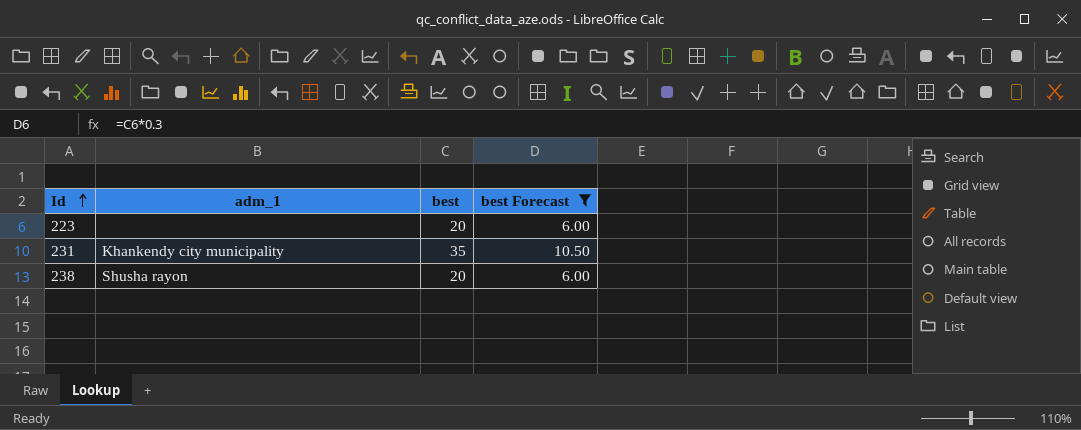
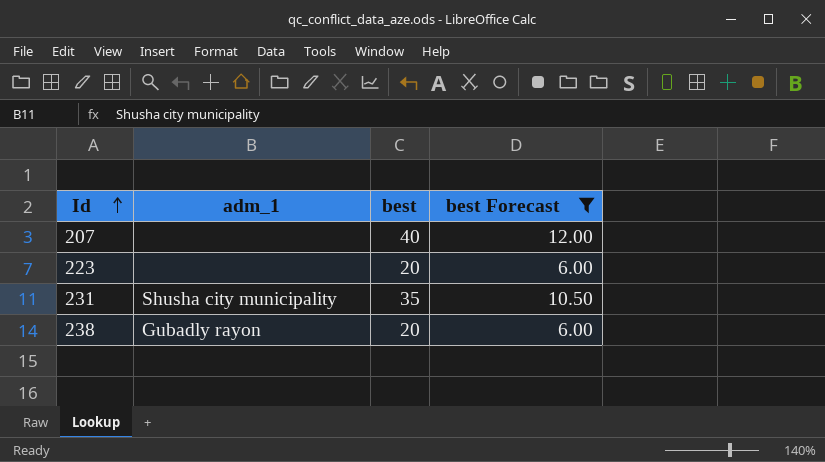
row 207: none -> none | 40 | 12.00
231 | adm_1: Khankendy city municipality -> Shusha city municipality
238 | adm_1: Shusha rayon -> Gubadly rayon

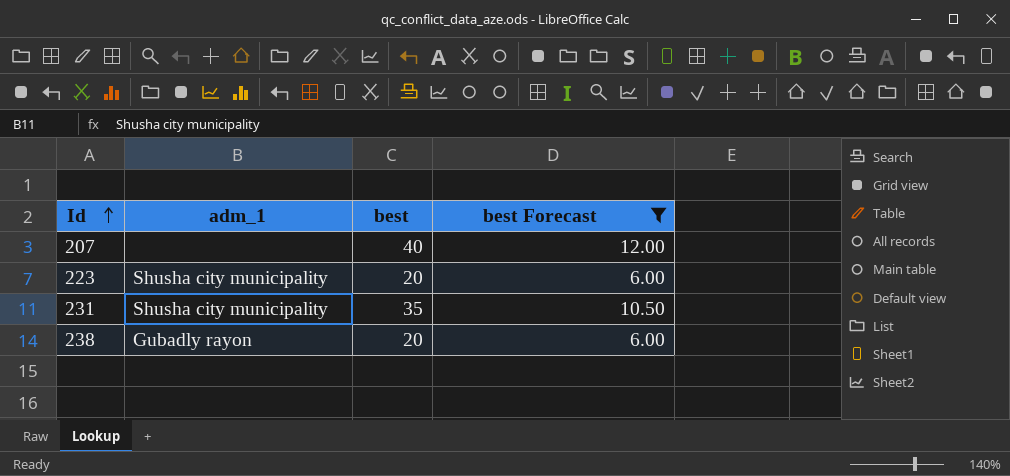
223 | adm_1: none -> Shusha city municipality

